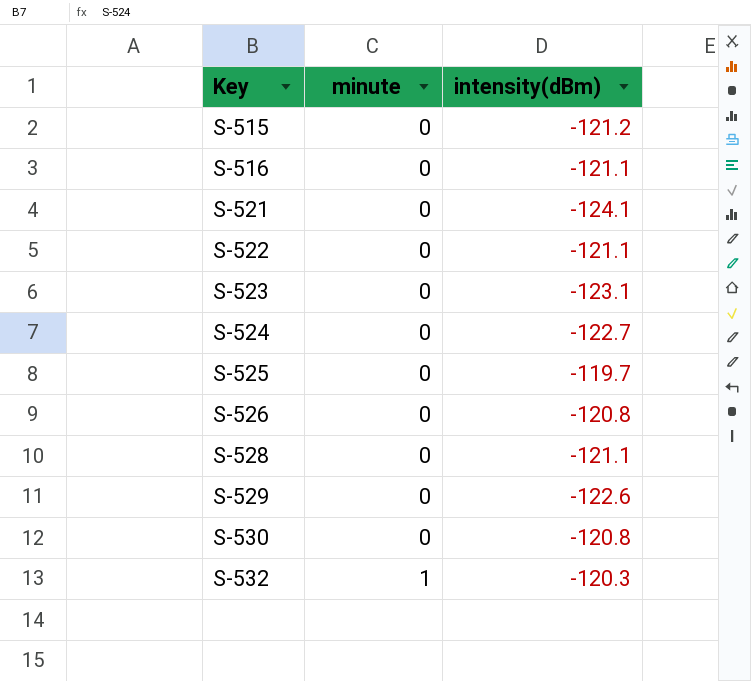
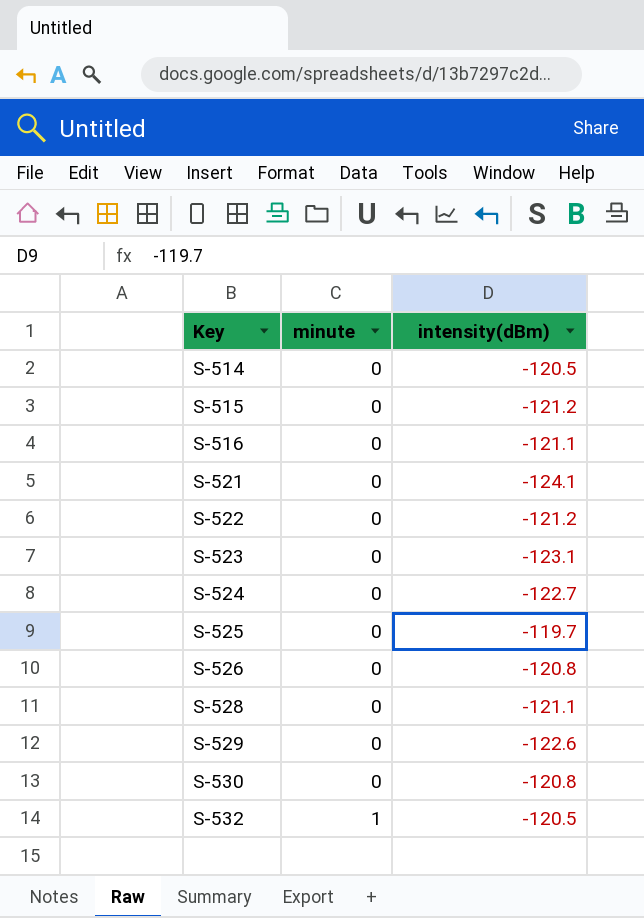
row S-514: none -> 0 | -120.5
S-522 | intensity(dBm): -121.1 -> -121.2
S-532 | intensity(dBm): -120.3 -> -120.5

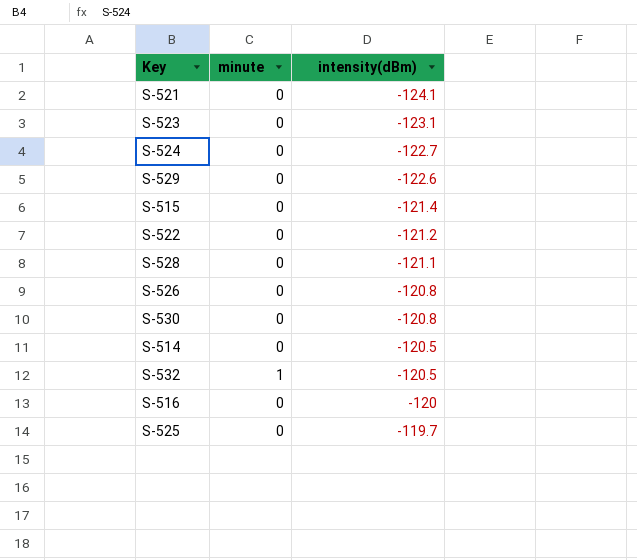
row order: Key ascending -> intensity(dBm) ascending
S-515 | intensity(dBm): -121.2 -> -121.4
S-516 | intensity(dBm): -121.1 -> -120

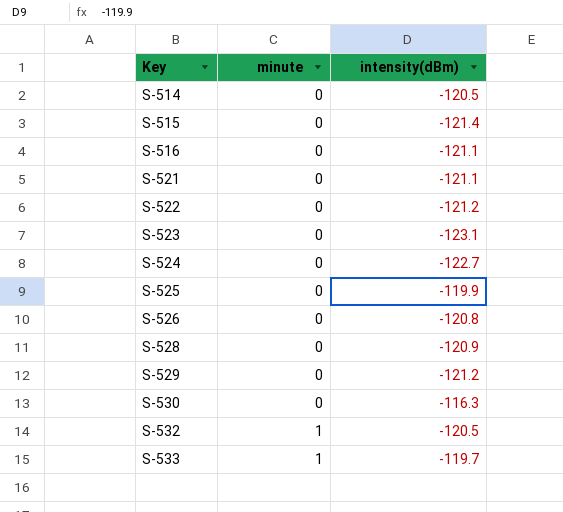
row order: intensity(dBm) ascending -> Key ascending
S-516 | intensity(dBm): -120 -> -121.1
S-521 | intensity(dBm): -124.1 -> -121.1
S-525 | intensity(dBm): -119.7 -> -119.9
S-528 | intensity(dBm): -121.1 -> -120.9
S-529 | intensity(dBm): -122.6 -> -121.2
S-530 | intensity(dBm): -120.8 -> -116.3
row S-533: none -> 1 | -119.7

